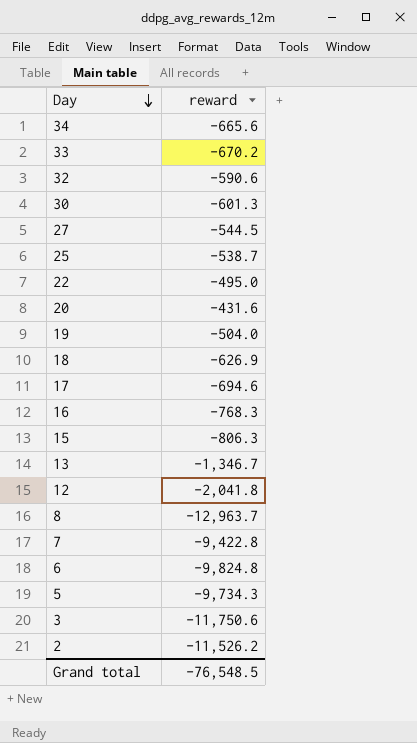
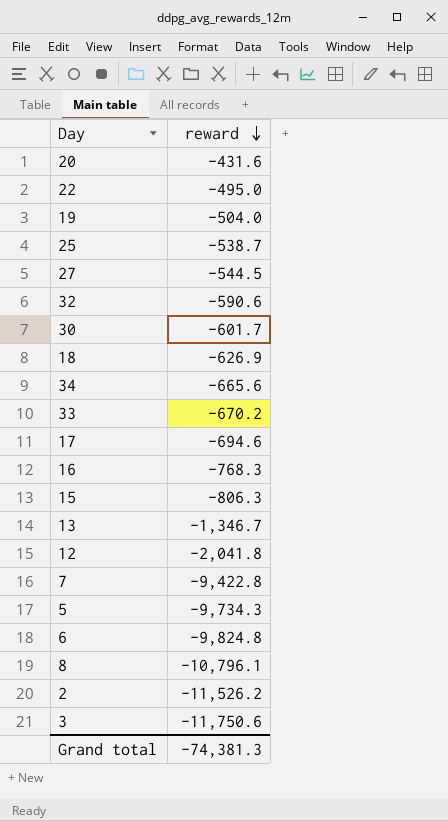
row order: Day descending -> reward descending
30 | reward: -601.3 -> -601.7
8 | reward: -12,963.7 -> -10,796.1
Grand total | reward: -76,548.5 -> -74,381.3

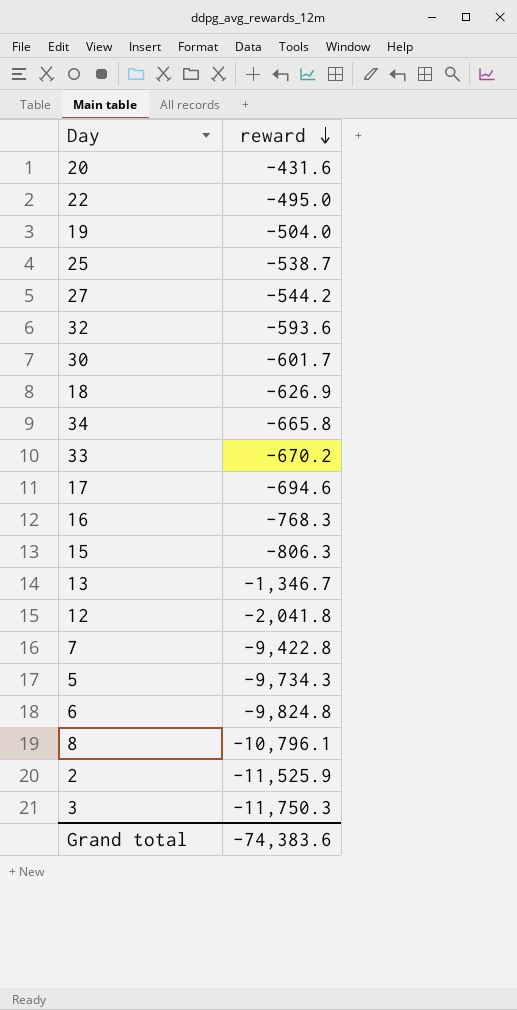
27 | reward: -544.5 -> -544.2
32 | reward: -590.6 -> -593.6
34 | reward: -665.6 -> -665.8
2 | reward: -11,526.2 -> -11,525.9
3 | reward: -11,750.6 -> -11,750.3
Grand total | reward: -74,381.3 -> -74,383.6

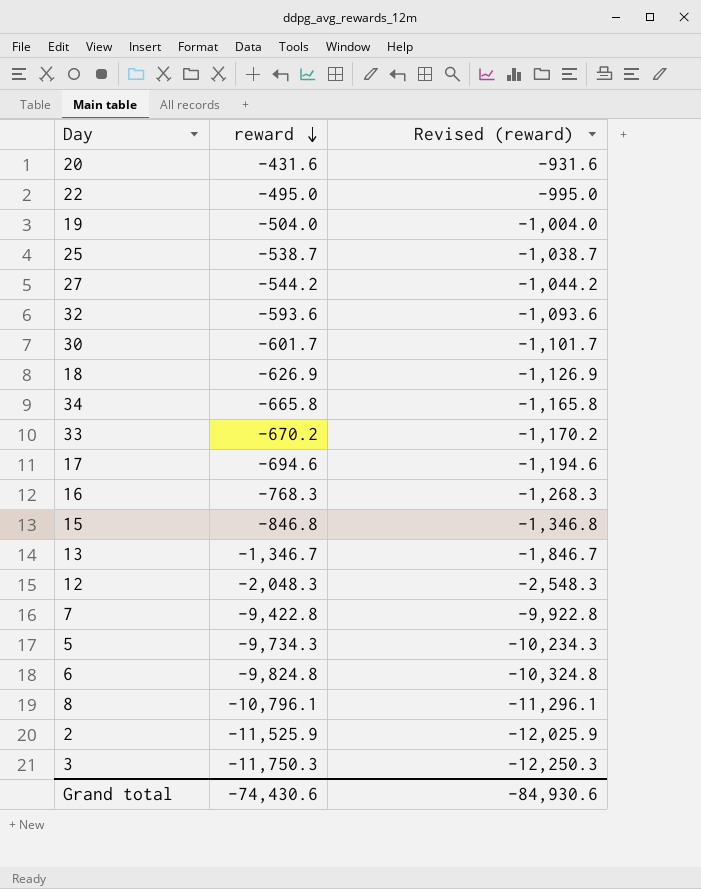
column Revised (reward) | formula: none -> [reward] - 500
15 | reward: -806.3 -> -846.8
12 | reward: -2,041.8 -> -2,048.3
Grand total | reward: -74,383.6 -> -74,430.6

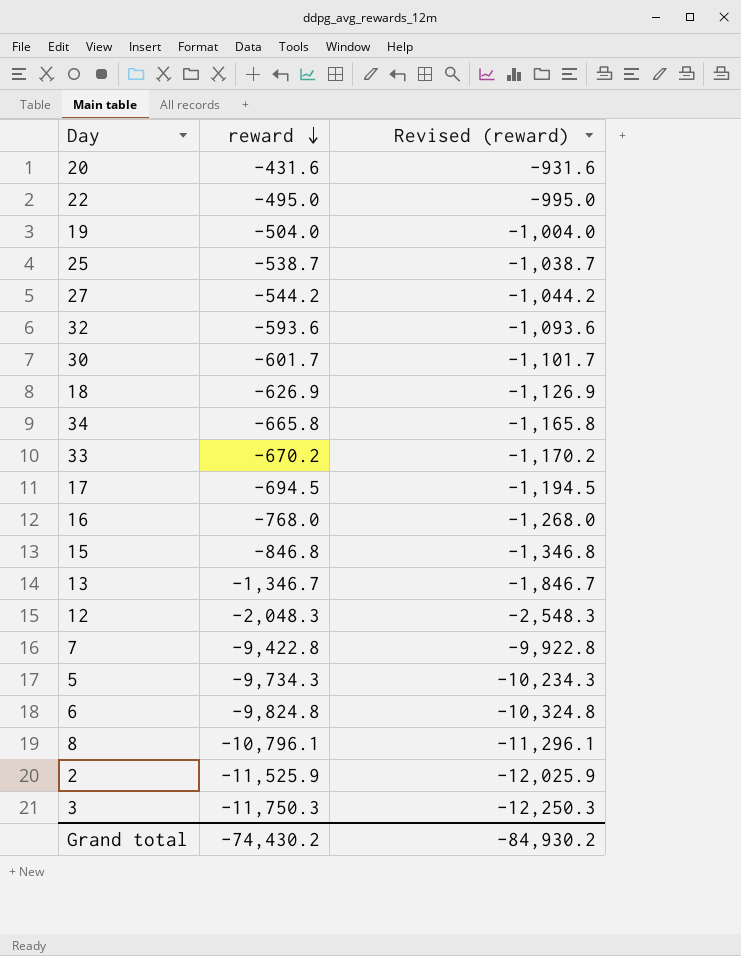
17 | reward: -694.6 -> -694.5
17 | Revised (reward): -1,194.6 -> -1,194.5
16 | reward: -768.3 -> -768.0
16 | Revised (reward): -1,268.3 -> -1,268.0
Grand total | reward: -74,430.6 -> -74,430.2
Grand total | Revised (reward): -84,930.6 -> -84,930.2

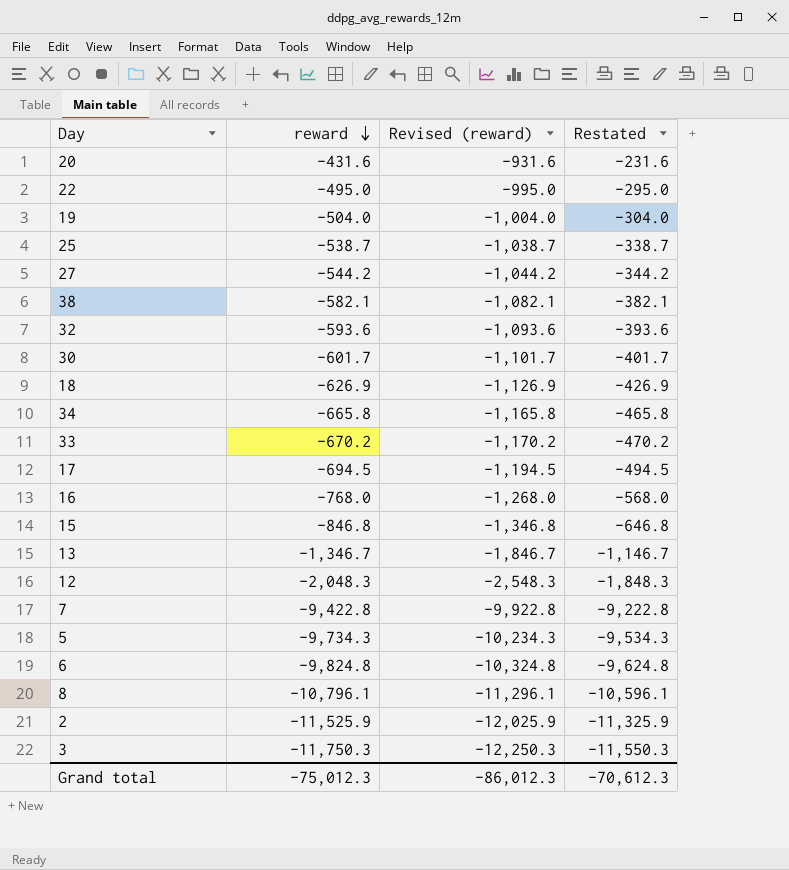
column Restated | formula: none -> [reward] + 200
row 38: none -> -582.1 | -1,082.1 | -382.1
Grand total | reward: -74,430.2 -> -75,012.3
Grand total | Revised (reward): -84,930.2 -> -86,012.3

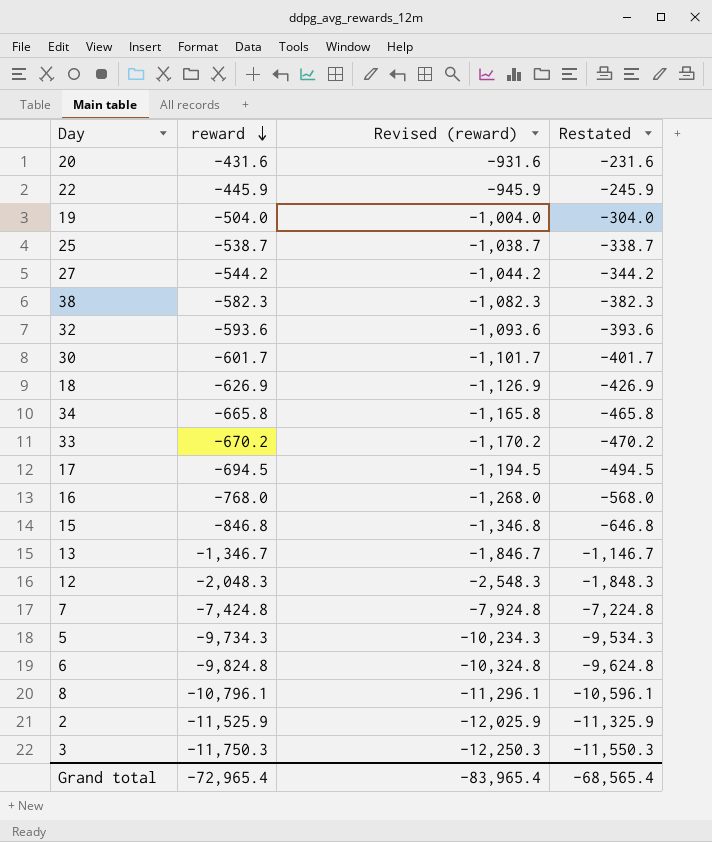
22 | reward: -495.0 -> -445.9
22 | Revised (reward): -995.0 -> -945.9
22 | Restated: -295.0 -> -245.9
38 | reward: -582.1 -> -582.3
38 | Revised (reward): -1,082.1 -> -1,082.3
38 | Restated: -382.1 -> -382.3
7 | reward: -9,422.8 -> -7,424.8
7 | Revised (reward): -9,922.8 -> -7,924.8
7 | Restated: -9,222.8 -> -7,224.8
Grand total | reward: -75,012.3 -> -72,965.4
Grand total | Revised (reward): -86,012.3 -> -83,965.4
Grand total | Restated: -70,612.3 -> -68,565.4

